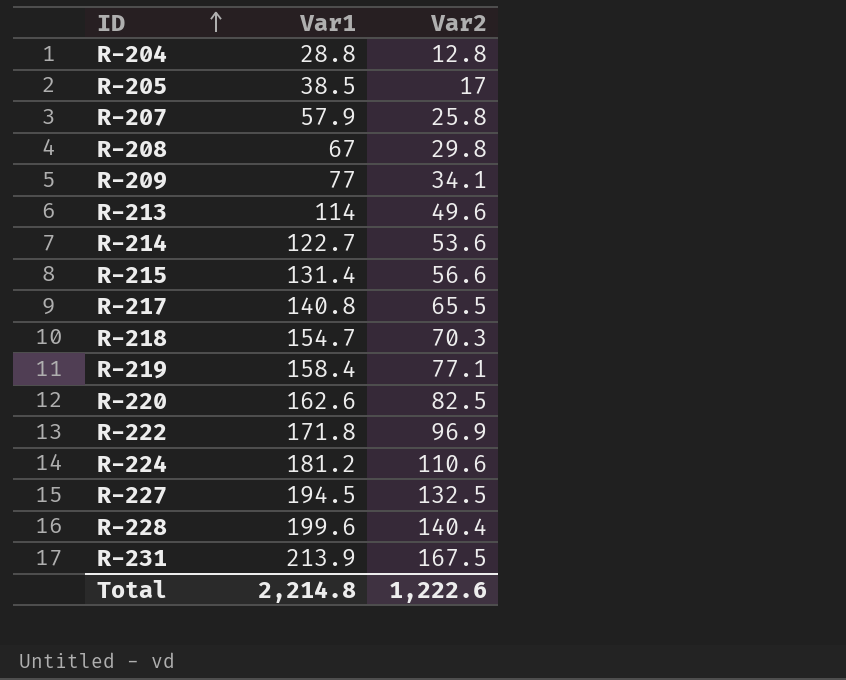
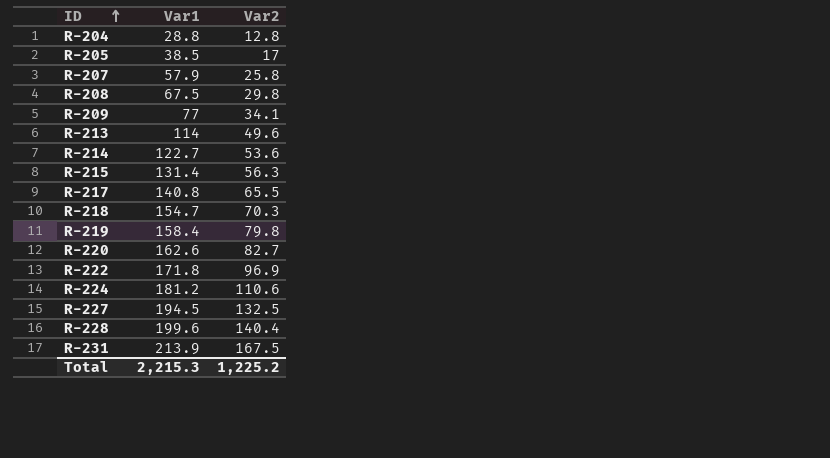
R-208 | Var1: 67 -> 67.5
R-215 | Var2: 56.6 -> 56.3
R-219 | Var2: 77.1 -> 79.8
R-220 | Var2: 82.5 -> 82.7
Total | Var1: 2,214.8 -> 2,215.3
Total | Var2: 1,222.6 -> 1,225.2

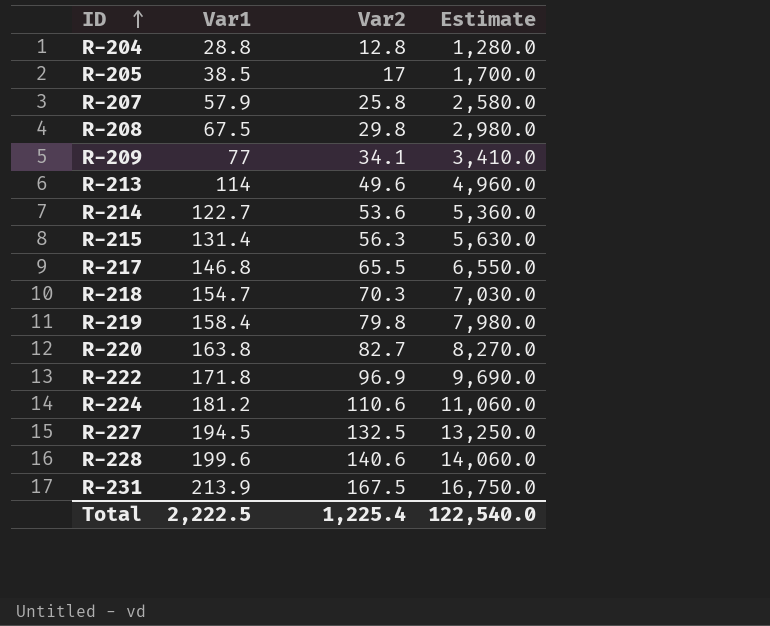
column Estimate | formula: none -> [Var2] * 100
R-217 | Var1: 140.8 -> 146.8
R-220 | Var1: 162.6 -> 163.8
R-228 | Var2: 140.4 -> 140.6
Total | Var1: 2,215.3 -> 2,222.5
Total | Var2: 1,225.2 -> 1,225.4

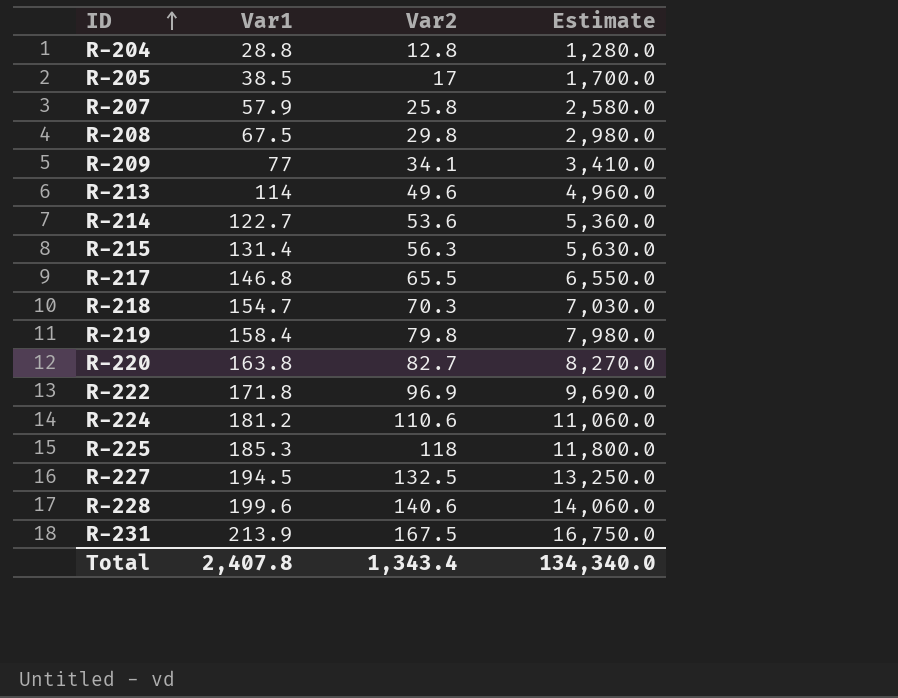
row R-225: none -> 185.3 | 118 | 11,800.0
Total | Var1: 2,222.5 -> 2,407.8
Total | Var2: 1,225.4 -> 1,343.4
Total | Estimate: 122,540.0 -> 134,340.0

